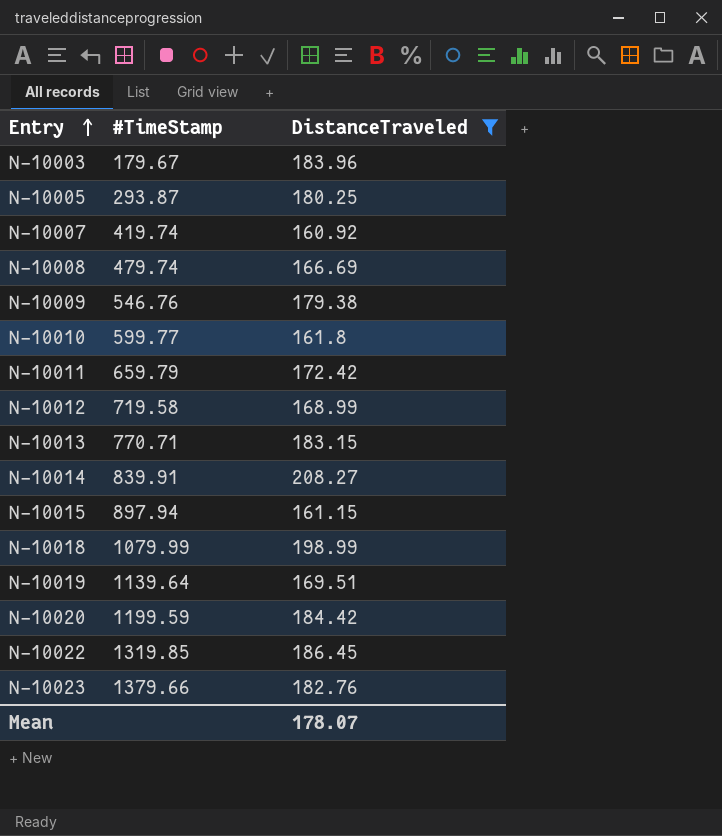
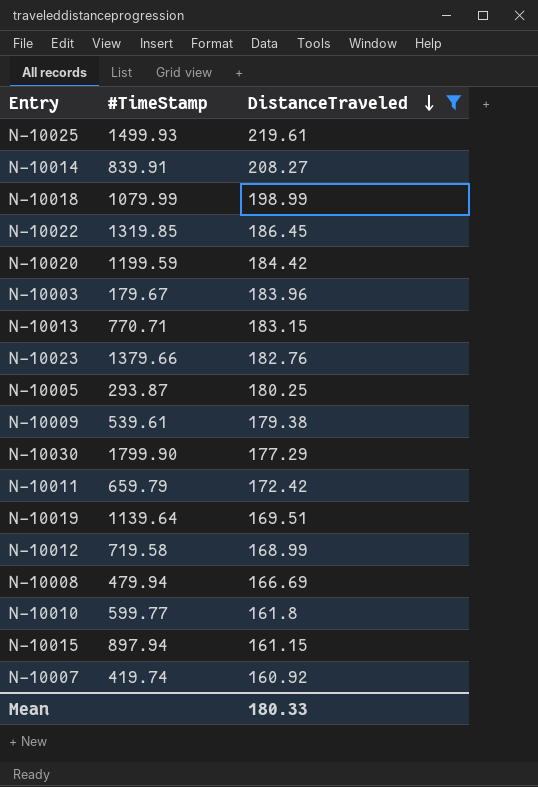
row order: Entry ascending -> DistanceTraveled descending
row N-10025: none -> 1499.93 | 219.61
N-10009 | #TimeStamp: 546.76 -> 539.61
row N-10030: none -> 1799.90 | 177.29
N-10008 | #TimeStamp: 479.74 -> 479.94
Mean | DistanceTraveled: 178.07 -> 180.33

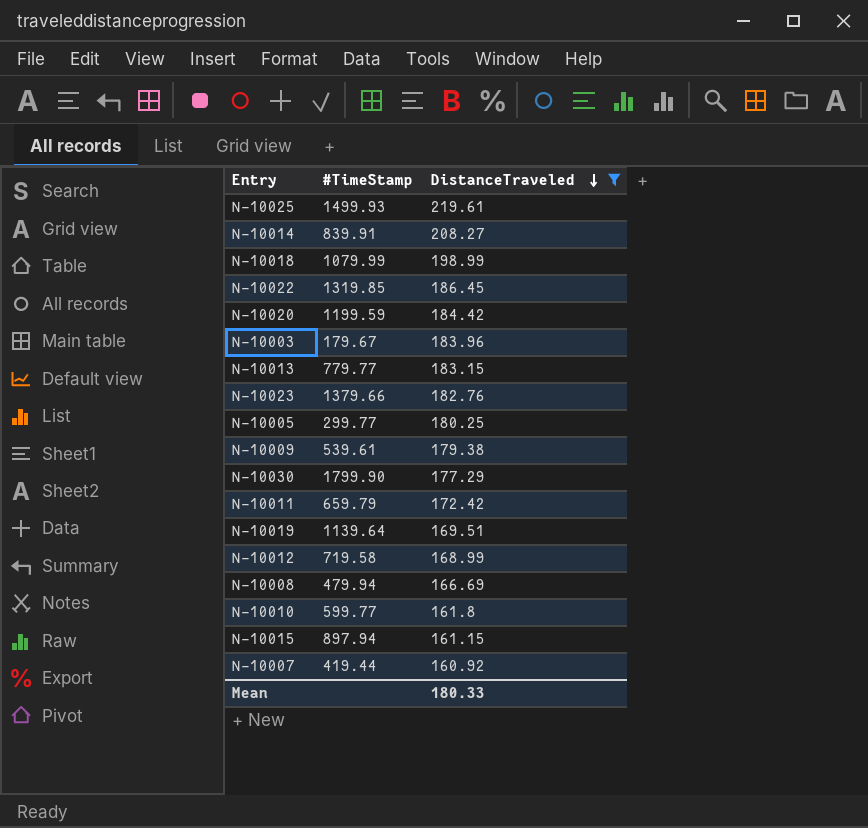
N-10013 | #TimeStamp: 770.71 -> 779.77
N-10005 | #TimeStamp: 293.87 -> 299.77
N-10007 | #TimeStamp: 419.74 -> 419.44

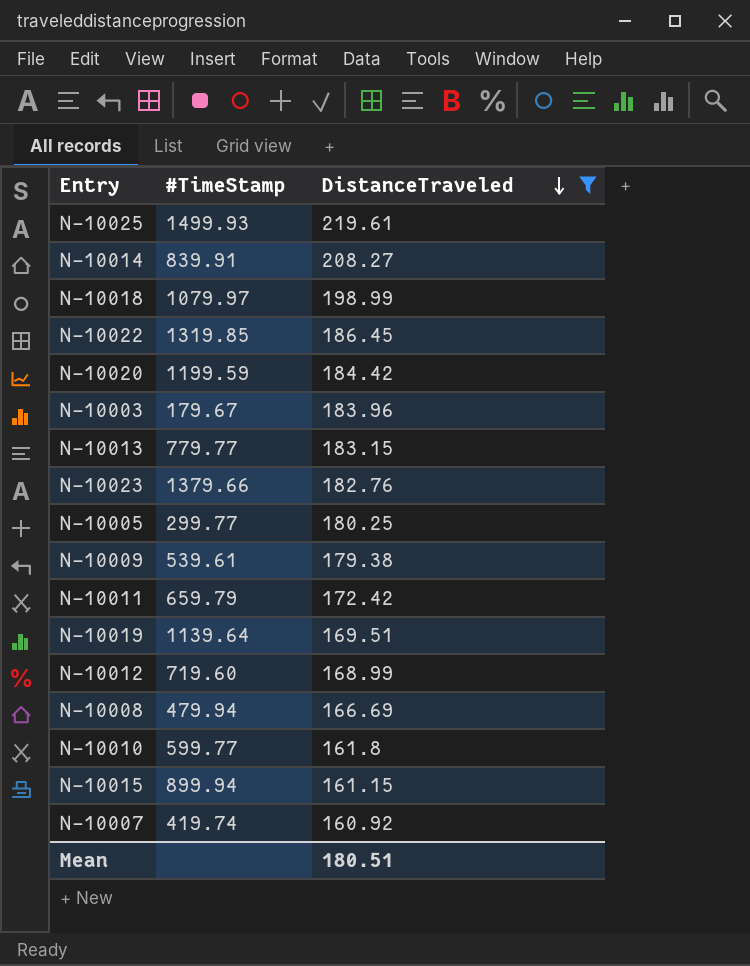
row N-10030: 1799.90 | 177.29 -> none
N-10018 | #TimeStamp: 1079.99 -> 1079.97
N-10012 | #TimeStamp: 719.58 -> 719.60
N-10015 | #TimeStamp: 897.94 -> 899.94
N-10007 | #TimeStamp: 419.44 -> 419.74
Mean | DistanceTraveled: 180.33 -> 180.51

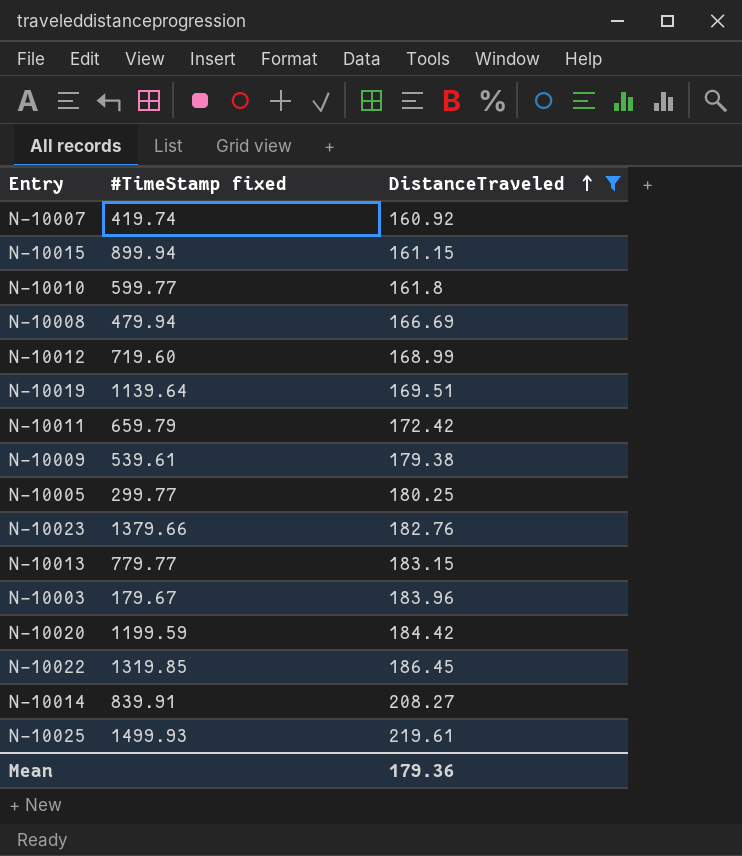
row order: DistanceTraveled descending -> DistanceTraveled ascending
column name: #TimeStamp -> #TimeStamp fixed
row N-10018: 1079.97 | 198.99 -> none
Mean | DistanceTraveled: 180.51 -> 179.36

